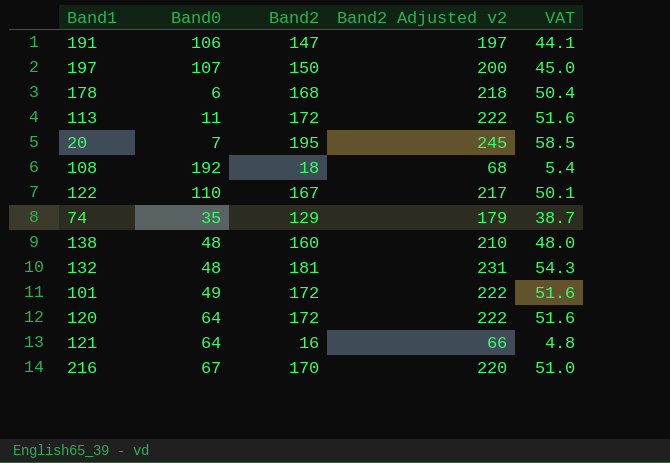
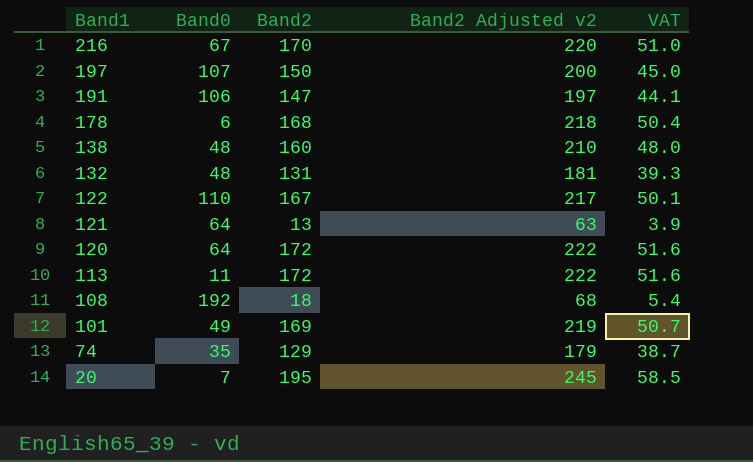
row order: none -> Band1 descending
132 | Band2: 181 -> 131
132 | Band2 Adjusted v2: 231 -> 181
132 | VAT: 54.3 -> 39.3
121 | Band2: 16 -> 13
121 | Band2 Adjusted v2: 66 -> 63
121 | VAT: 4.8 -> 3.9
101 | Band2: 172 -> 169
101 | Band2 Adjusted v2: 222 -> 219
101 | VAT: 51.6 -> 50.7

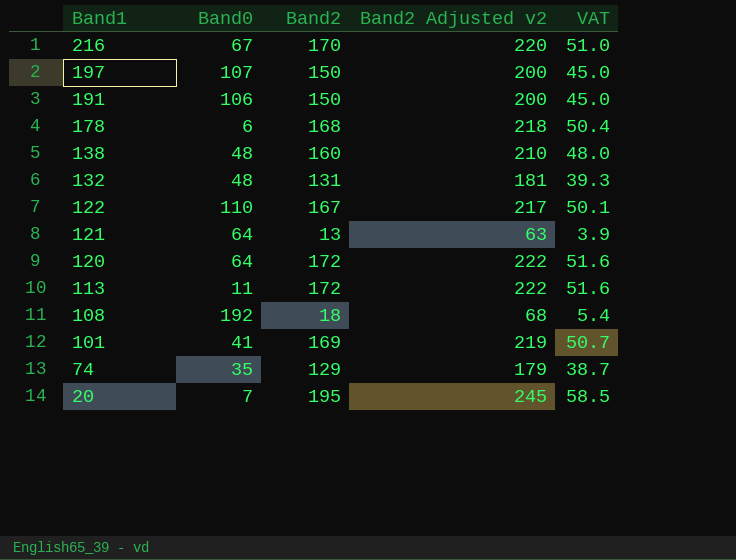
191 | Band2: 147 -> 150
191 | Band2 Adjusted v2: 197 -> 200
191 | VAT: 44.1 -> 45.0
101 | Band0: 49 -> 41

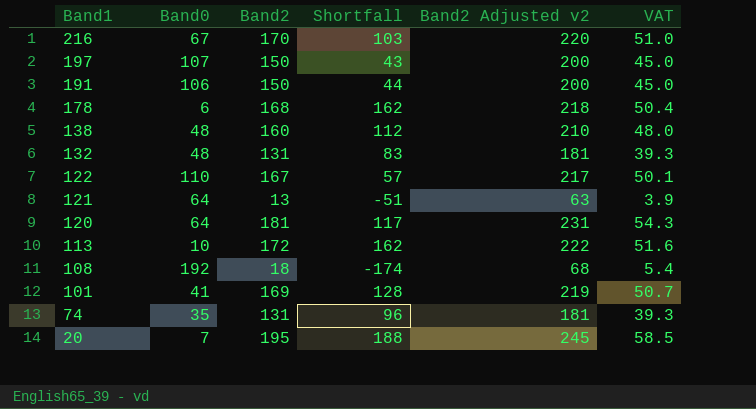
column Shortfall | formula: none -> [Band2] - [Band0]
120 | Band2: 172 -> 181
120 | Band2 Adjusted v2: 222 -> 231
120 | VAT: 51.6 -> 54.3
113 | Band0: 11 -> 10
74 | Band2: 129 -> 131
74 | Band2 Adjusted v2: 179 -> 181
74 | VAT: 38.7 -> 39.3

